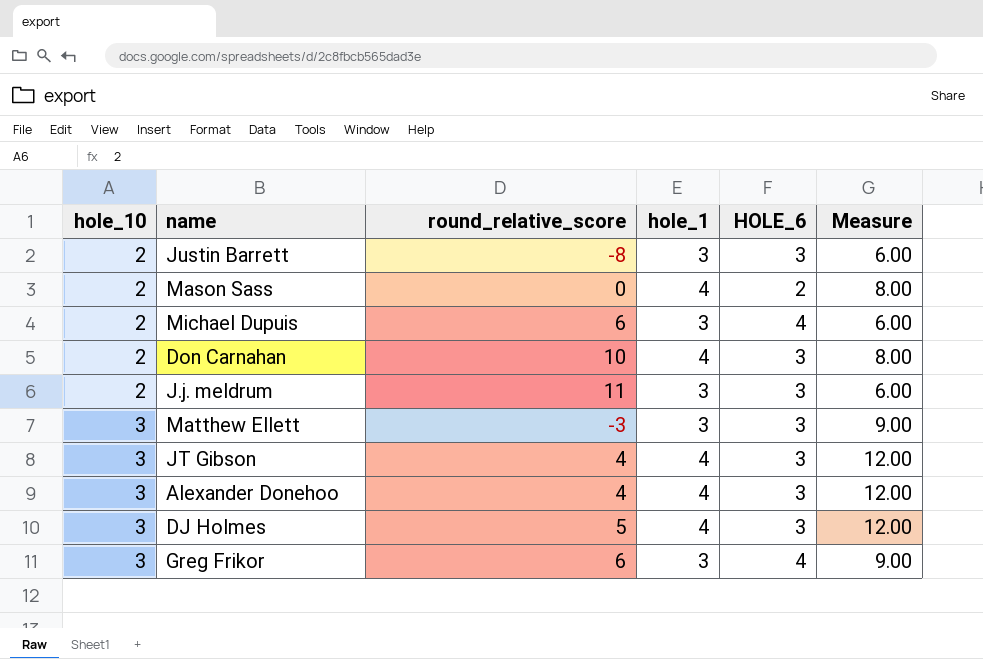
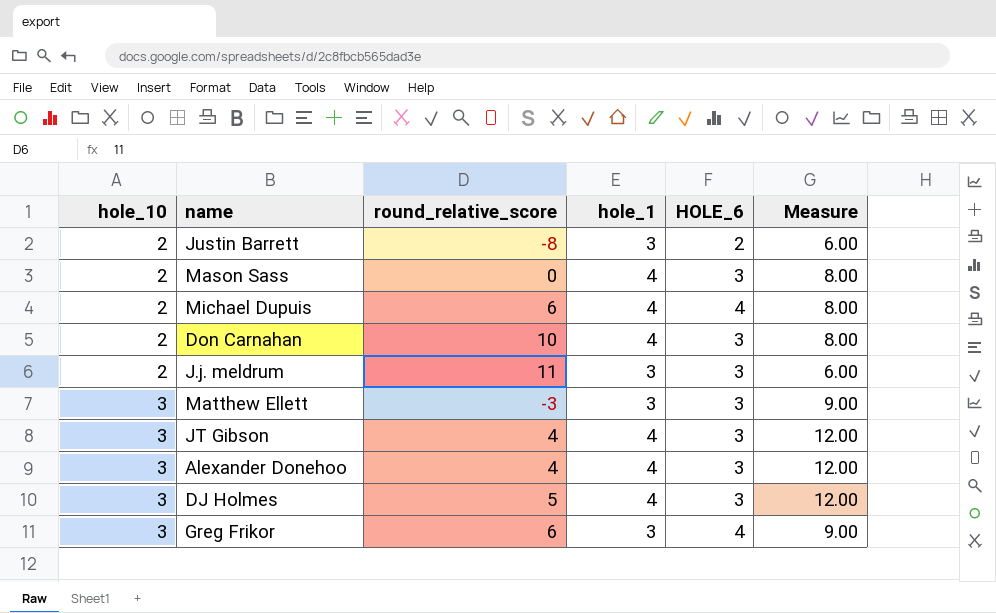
Justin Barrett | HOLE_6: 3 -> 2
Mason Sass | HOLE_6: 2 -> 3
Michael Dupuis | hole_1: 3 -> 4
Michael Dupuis | Measure: 6.00 -> 8.00

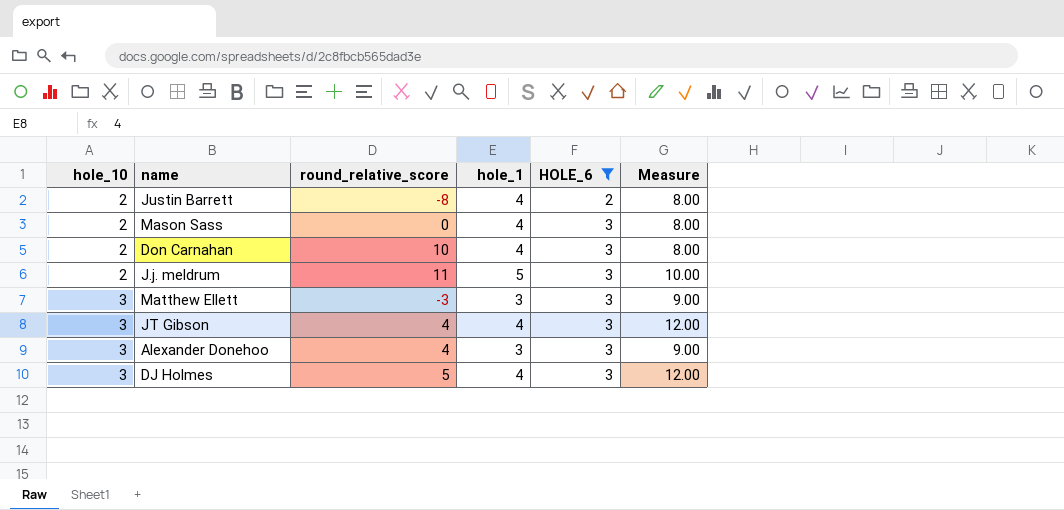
filter: none -> HOLE_6 != 4
Justin Barrett | hole_1: 3 -> 4
Justin Barrett | Measure: 6.00 -> 8.00
J.j. meldrum | hole_1: 3 -> 5
J.j. meldrum | Measure: 6.00 -> 10.00
Alexander Donehoo | hole_1: 4 -> 3
Alexander Donehoo | Measure: 12.00 -> 9.00

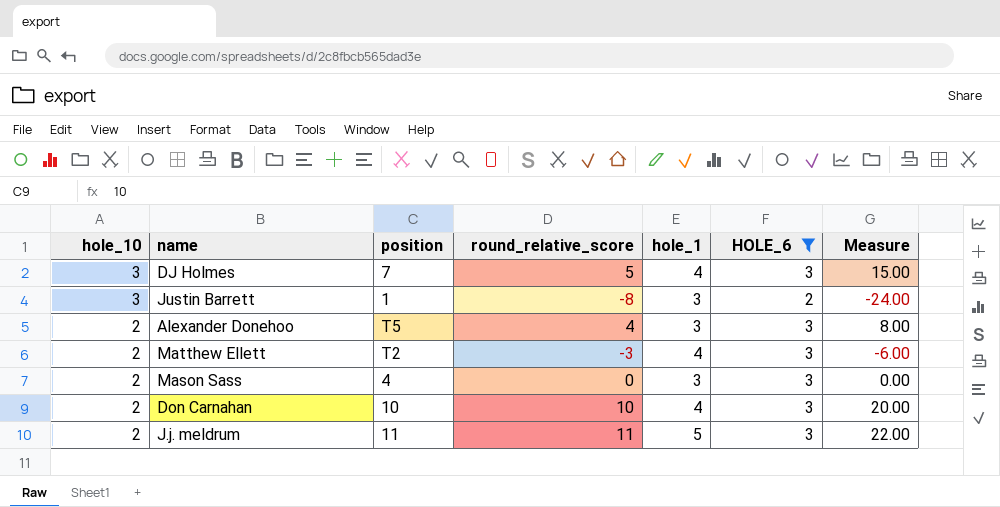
row order: hole_10 ascending -> hole_10 descending
column position | position: none -> 3
column Measure | formula: [hole_10] * [hole_1] -> [hole_10] * [round_relative_score]
row JT Gibson: 3 | 4 | 4 | 3 | 12.00 -> none
Justin Barrett | hole_10: 2 -> 3
Justin Barrett | hole_1: 4 -> 3
Alexander Donehoo | hole_10: 3 -> 2
Matthew Ellett | hole_10: 3 -> 2
Matthew Ellett | hole_1: 3 -> 4
Mason Sass | hole_1: 4 -> 3

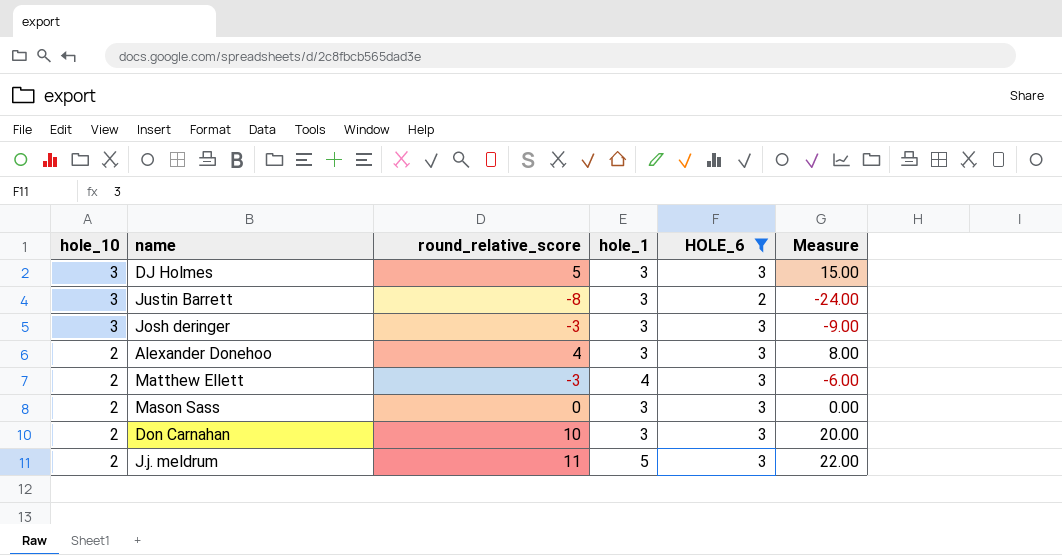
column position | position: 3 -> none
DJ Holmes | hole_1: 4 -> 3
row Josh deringer: none -> 3 | -3 | 3 | 3 | -9.00
Don Carnahan | hole_1: 4 -> 3

